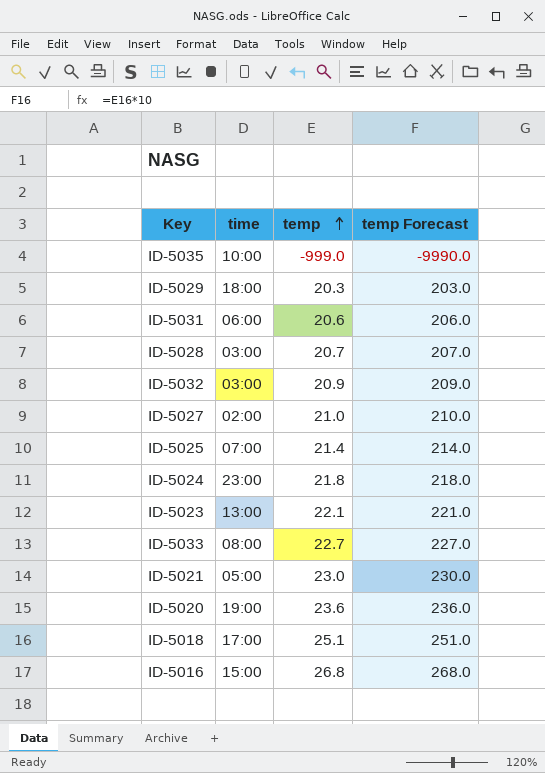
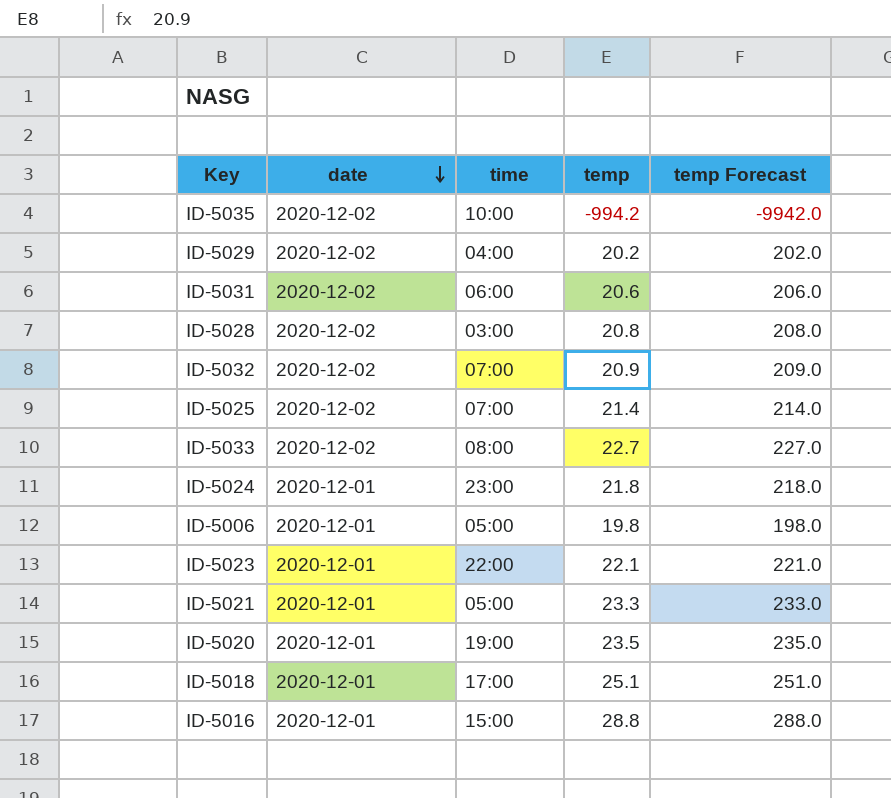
row order: temp ascending -> date descending
column date | position: none -> 2
row ID-5027: 02:00 | 21.0 | 210.0 -> none
ID-5035 | temp: -999.0 -> -994.2
ID-5035 | temp Forecast: -9990.0 -> -9942.0
ID-5029 | time: 18:00 -> 04:00
ID-5029 | temp: 20.3 -> 20.2
ID-5029 | temp Forecast: 203.0 -> 202.0
ID-5028 | temp: 20.7 -> 20.8
ID-5028 | temp Forecast: 207.0 -> 208.0
ID-5032 | time: 03:00 -> 07:00
row ID-5006: none -> 2020-12-01 | 05:00 | 19.8 | 198.0
ID-5023 | time: 13:00 -> 22:00
ID-5021 | temp: 23.0 -> 23.3
ID-5021 | temp Forecast: 230.0 -> 233.0
ID-5020 | temp: 23.6 -> 23.5
ID-5020 | temp Forecast: 236.0 -> 235.0
ID-5016 | temp: 26.8 -> 28.8
ID-5016 | temp Forecast: 268.0 -> 288.0

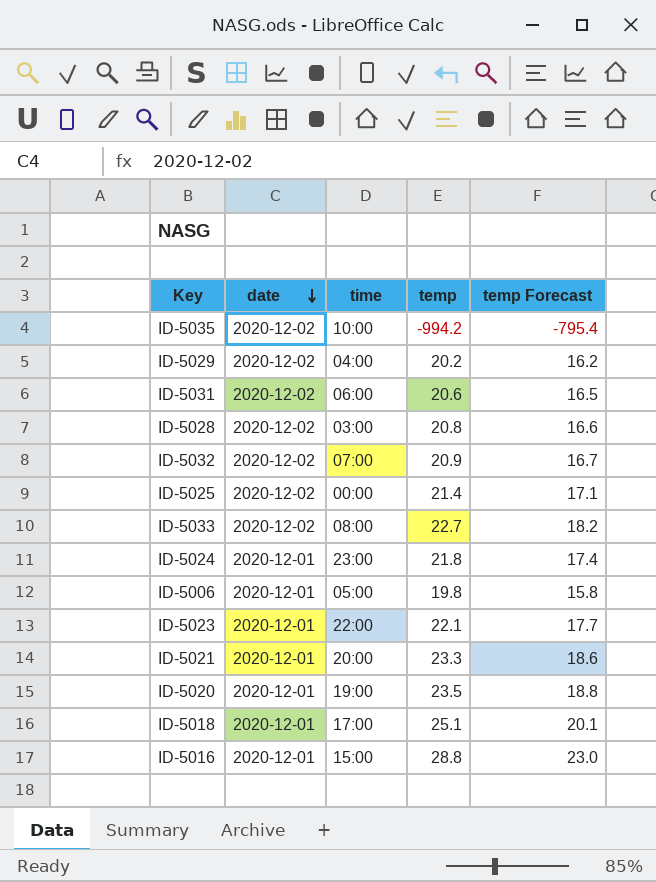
column temp Forecast | formula: [temp] * 10 -> [temp] * 0.8
ID-5025 | time: 07:00 -> 00:00
ID-5021 | time: 05:00 -> 20:00

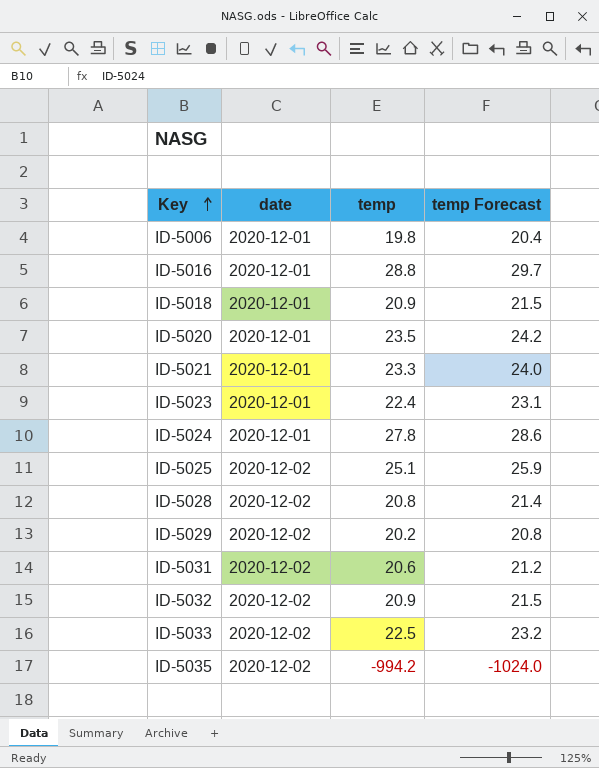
row order: date descending -> Key ascending
column time | position: 3 -> none
column temp Forecast | formula: [temp] * 0.8 -> [temp] * 1.03
ID-5018 | temp: 25.1 -> 20.9
ID-5023 | temp: 22.1 -> 22.4
ID-5024 | temp: 21.8 -> 27.8
ID-5025 | temp: 21.4 -> 25.1
ID-5033 | temp: 22.7 -> 22.5

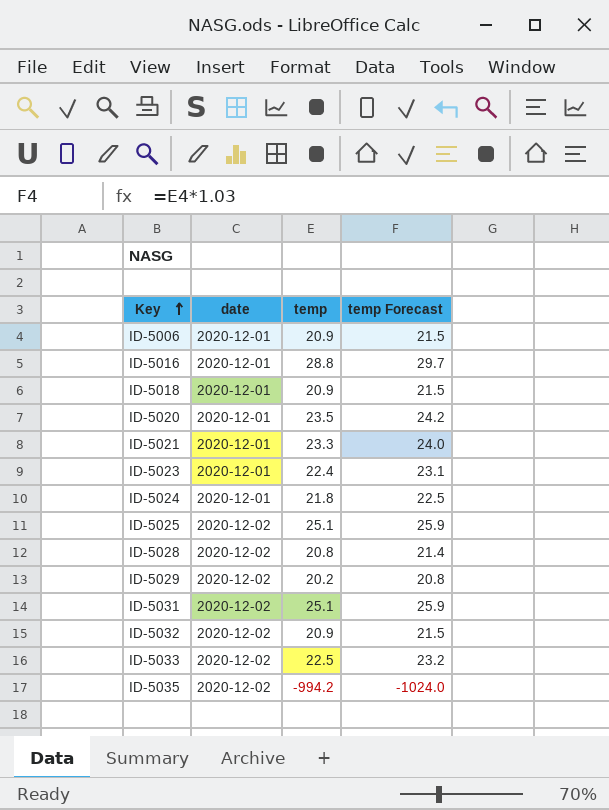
ID-5006 | temp: 19.8 -> 20.9
ID-5006 | temp Forecast: 20.4 -> 21.5
ID-5024 | temp: 27.8 -> 21.8
ID-5024 | temp Forecast: 28.6 -> 22.5
ID-5031 | temp: 20.6 -> 25.1
ID-5031 | temp Forecast: 21.2 -> 25.9

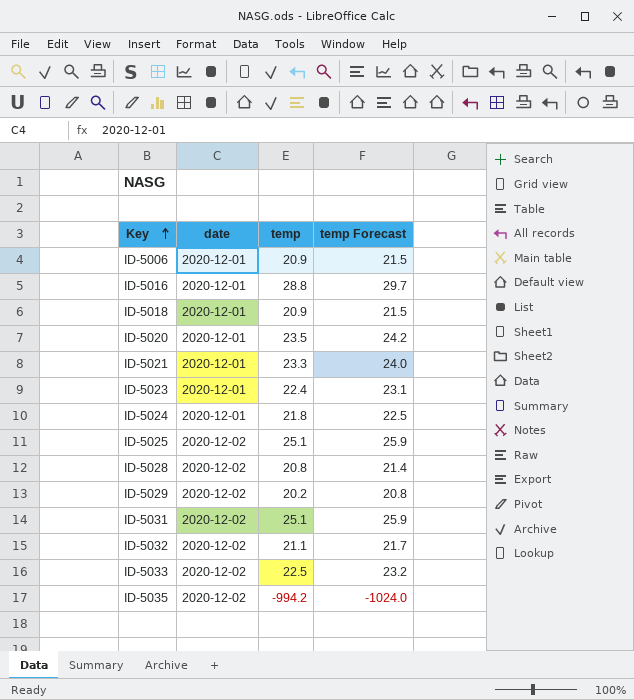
ID-5032 | temp: 20.9 -> 21.1
ID-5032 | temp Forecast: 21.5 -> 21.7

